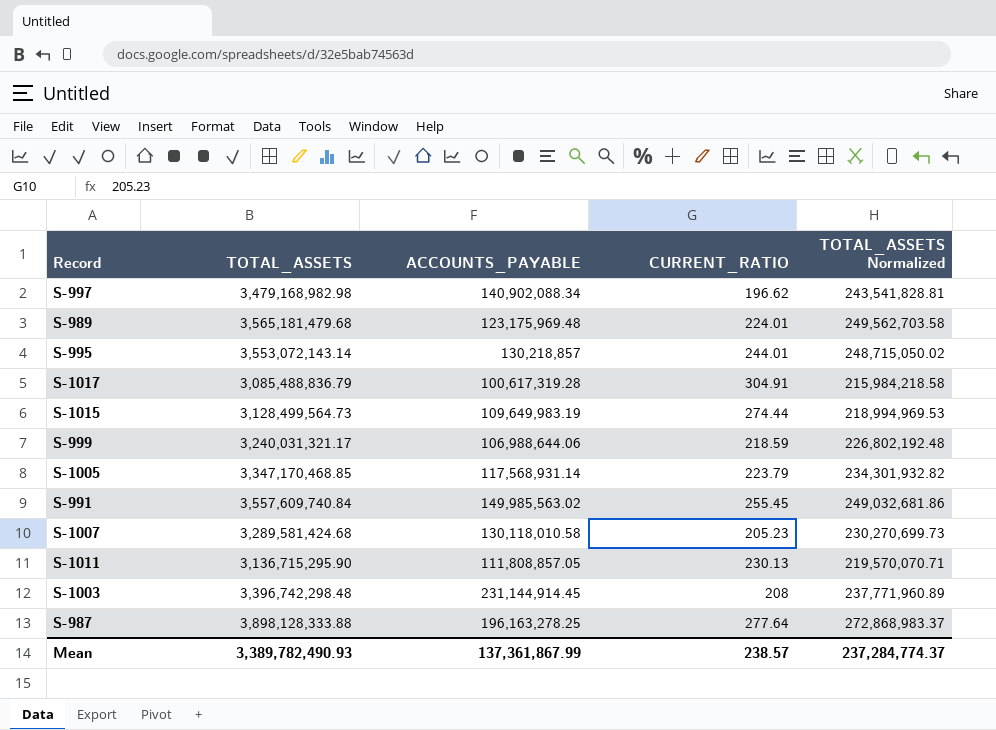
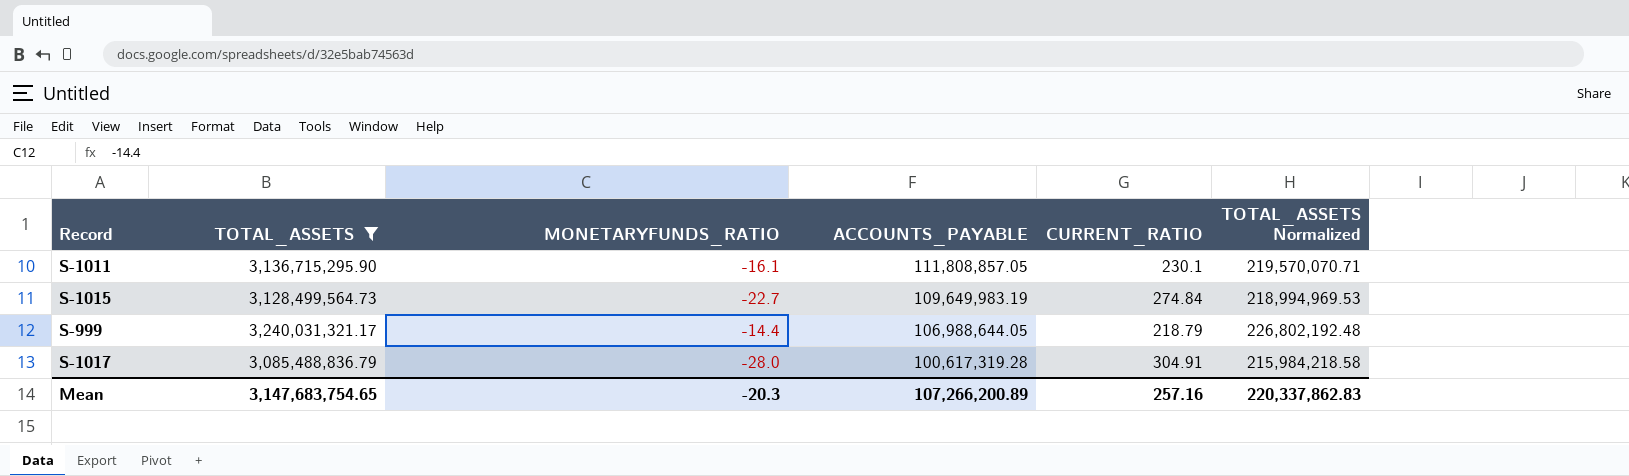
filter: none -> TOTAL_ASSETS <= 3,240,031,321.17
row order: none -> ACCOUNTS_PAYABLE descending
column MONETARYFUNDS_RATIO | position: none -> 3
S-1011 | CURRENT_RATIO: 230.13 -> 230.1
S-1015 | CURRENT_RATIO: 274.44 -> 274.84
S-999 | ACCOUNTS_PAYABLE: 106,988,644.06 -> 106,988,644.05
S-999 | CURRENT_RATIO: 218.59 -> 218.79
Mean | TOTAL_ASSETS: 3,389,782,490.93 -> 3,147,683,754.65
Mean | ACCOUNTS_PAYABLE: 137,361,867.99 -> 107,266,200.89
Mean | CURRENT_RATIO: 238.57 -> 257.16
Mean | TOTAL_ASSETS Normalized: 237,284,774.37 -> 220,337,862.83

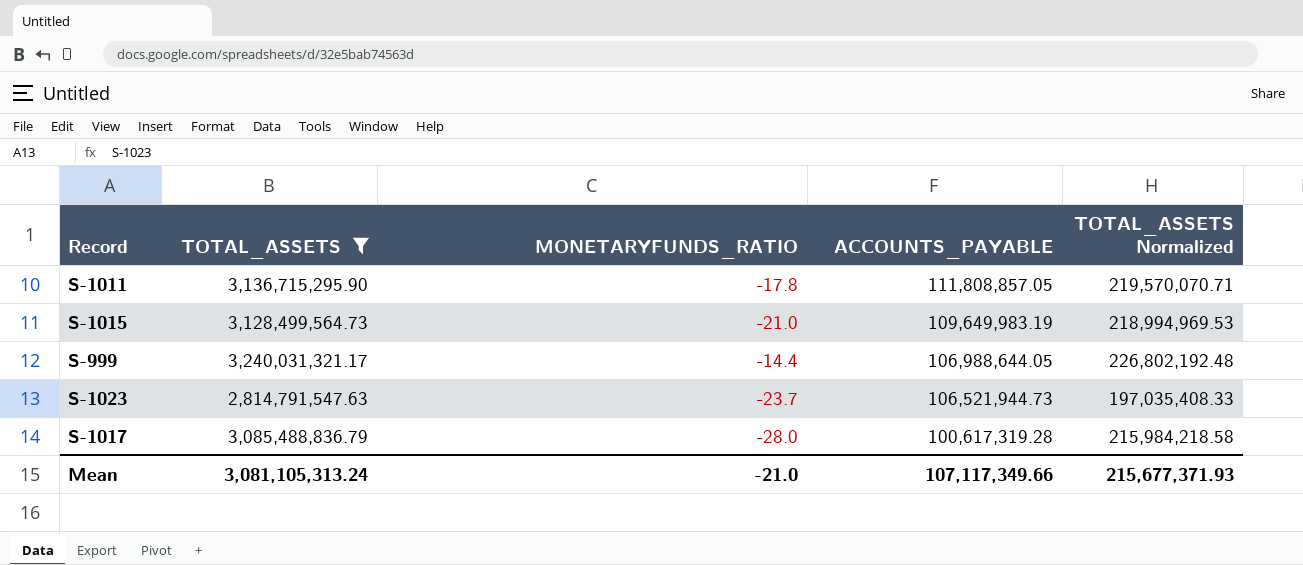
column CURRENT_RATIO | position: 5 -> none
S-1011 | MONETARYFUNDS_RATIO: -16.1 -> -17.8
S-1015 | MONETARYFUNDS_RATIO: -22.7 -> -21.0
row S-1023: none -> 2,814,791,547.63 | -23.7 | 106,521,944.73 | 197,035,408.33
Mean | TOTAL_ASSETS: 3,147,683,754.65 -> 3,081,105,313.24
Mean | MONETARYFUNDS_RATIO: -20.3 -> -21.0
Mean | ACCOUNTS_PAYABLE: 107,266,200.89 -> 107,117,349.66
Mean | TOTAL_ASSETS Normalized: 220,337,862.83 -> 215,677,371.93

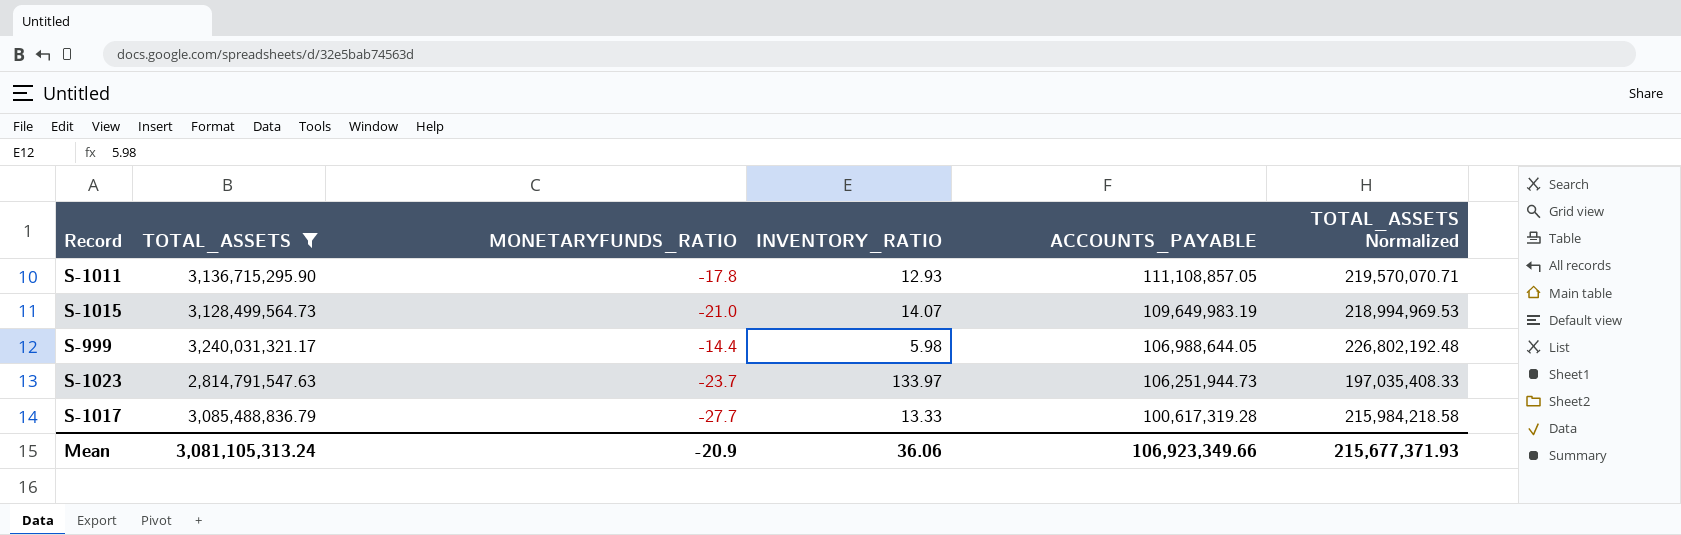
column INVENTORY_RATIO | position: none -> 4
S-1011 | ACCOUNTS_PAYABLE: 111,808,857.05 -> 111,108,857.05
S-1023 | ACCOUNTS_PAYABLE: 106,521,944.73 -> 106,251,944.73
S-1017 | MONETARYFUNDS_RATIO: -28.0 -> -27.7
Mean | MONETARYFUNDS_RATIO: -21.0 -> -20.9
Mean | ACCOUNTS_PAYABLE: 107,117,349.66 -> 106,923,349.66

